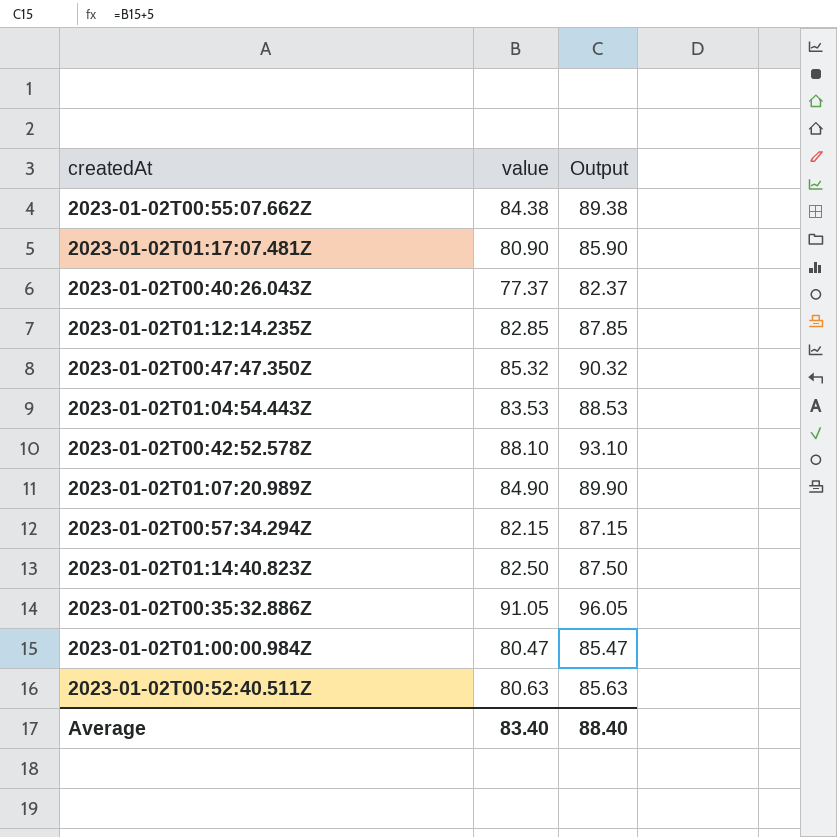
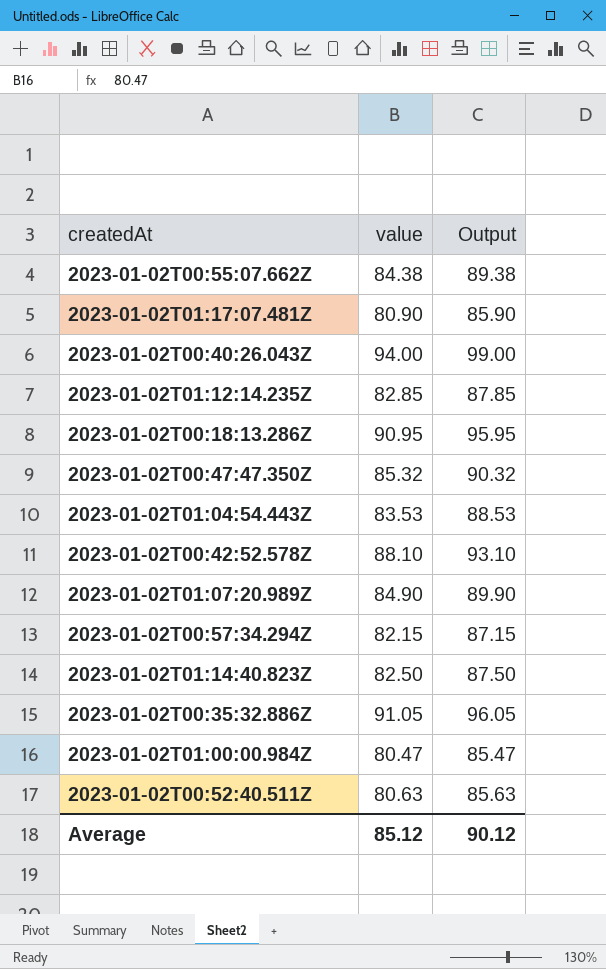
2023-01-02T00:40:26.043Z | value: 77.37 -> 94.00
2023-01-02T00:40:26.043Z | Output: 82.37 -> 99.00
row 2023-01-02T00:18:13.286Z: none -> 90.95 | 95.95
Average | value: 83.40 -> 85.12
Average | Output: 88.40 -> 90.12

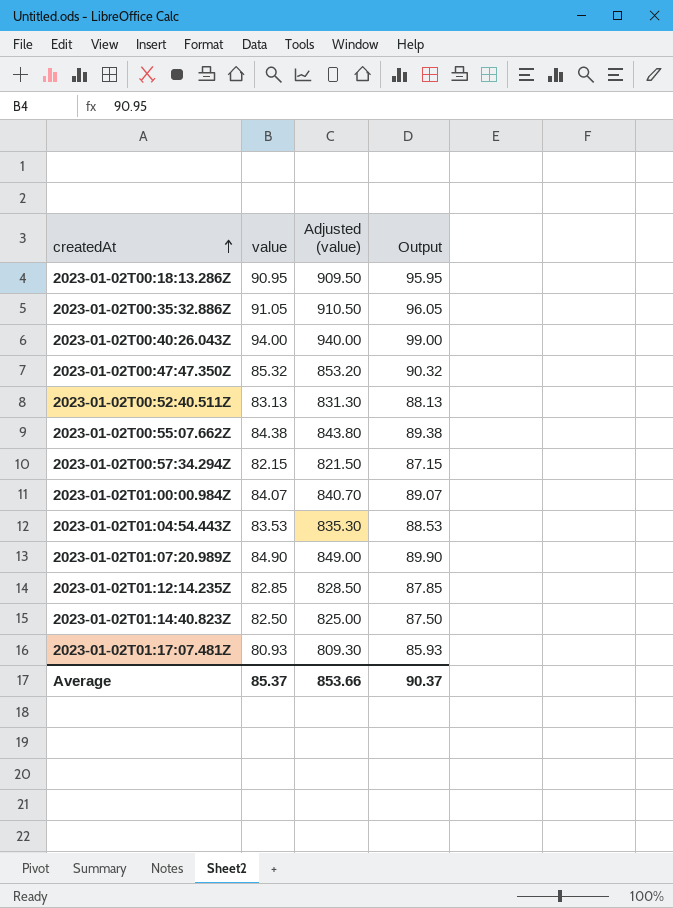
row order: none -> createdAt ascending
column Adjusted (value) | formula: none -> [value] * 10
row 2023-01-02T00:42:52.578Z: 88.10 | 93.10 -> none
2023-01-02T00:52:40.511Z | value: 80.63 -> 83.13
2023-01-02T00:52:40.511Z | Output: 85.63 -> 88.13
2023-01-02T01:00:00.984Z | value: 80.47 -> 84.07
2023-01-02T01:00:00.984Z | Output: 85.47 -> 89.07
2023-01-02T01:17:07.481Z | value: 80.90 -> 80.93
2023-01-02T01:17:07.481Z | Output: 85.90 -> 85.93
Average | value: 85.12 -> 85.37
Average | Output: 90.12 -> 90.37

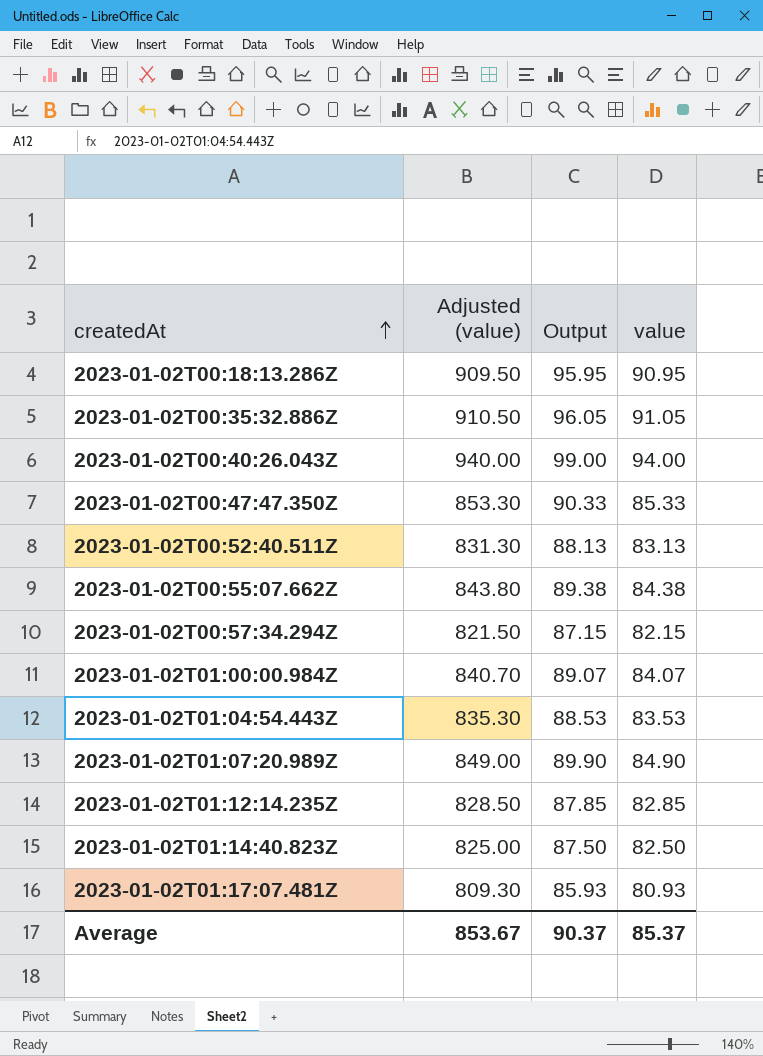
column value | position: 2 -> 4
2023-01-02T00:47:47.350Z | Adjusted (value): 853.20 -> 853.30
2023-01-02T00:47:47.350Z | Output: 90.32 -> 90.33
2023-01-02T00:47:47.350Z | value: 85.32 -> 85.33
Average | Adjusted (value): 853.66 -> 853.67

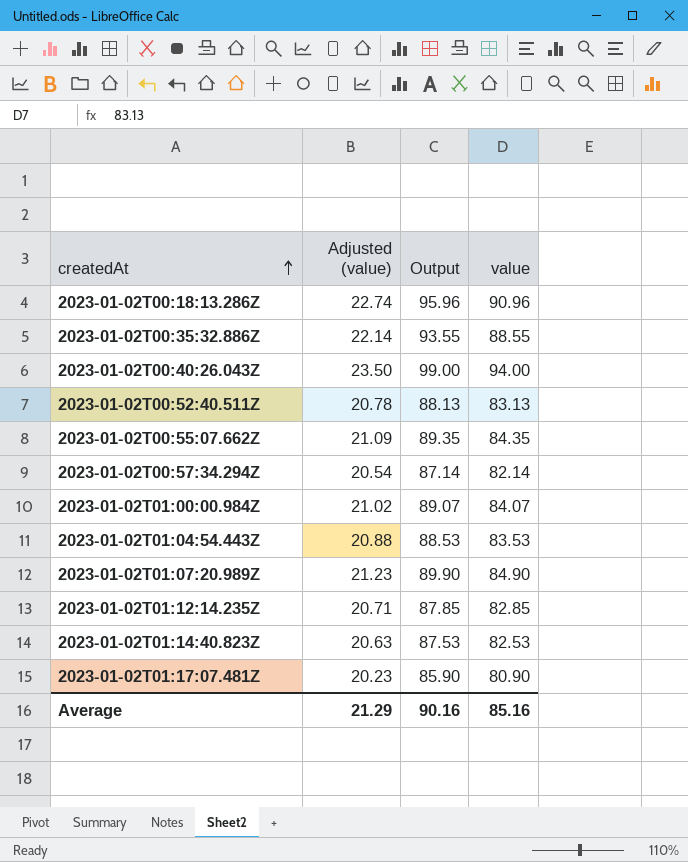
column Adjusted (value) | formula: [value] * 10 -> [value] * 0.25
row 2023-01-02T00:47:47.350Z: 853.30 | 90.33 | 85.33 -> none
2023-01-02T00:18:13.286Z | Output: 95.95 -> 95.96
2023-01-02T00:18:13.286Z | value: 90.95 -> 90.96
2023-01-02T00:35:32.886Z | Output: 96.05 -> 93.55
2023-01-02T00:35:32.886Z | value: 91.05 -> 88.55
2023-01-02T00:55:07.662Z | Output: 89.38 -> 89.35
2023-01-02T00:55:07.662Z | value: 84.38 -> 84.35
2023-01-02T00:57:34.294Z | Output: 87.15 -> 87.14
2023-01-02T00:57:34.294Z | value: 82.15 -> 82.14
2023-01-02T01:14:40.823Z | Output: 87.50 -> 87.53
2023-01-02T01:14:40.823Z | value: 82.50 -> 82.53
2023-01-02T01:17:07.481Z | Output: 85.93 -> 85.90
2023-01-02T01:17:07.481Z | value: 80.93 -> 80.90
Average | Adjusted (value): 853.67 -> 21.29
Average | Output: 90.37 -> 90.16
Average | value: 85.37 -> 85.16

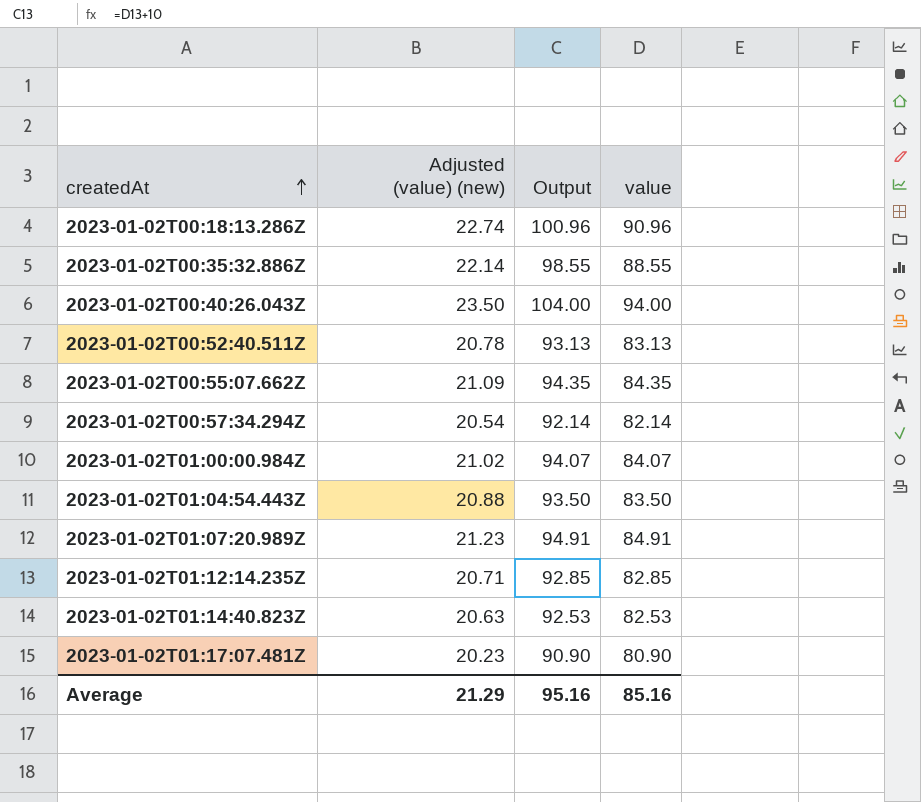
column name: Adjusted (value) -> Adjusted (value) (new)
column Output | formula: [value] + 5 -> [value] + 10
2023-01-02T01:04:54.443Z | value: 83.53 -> 83.50
2023-01-02T01:07:20.989Z | value: 84.90 -> 84.91
Average | Output: 90.16 -> 95.16

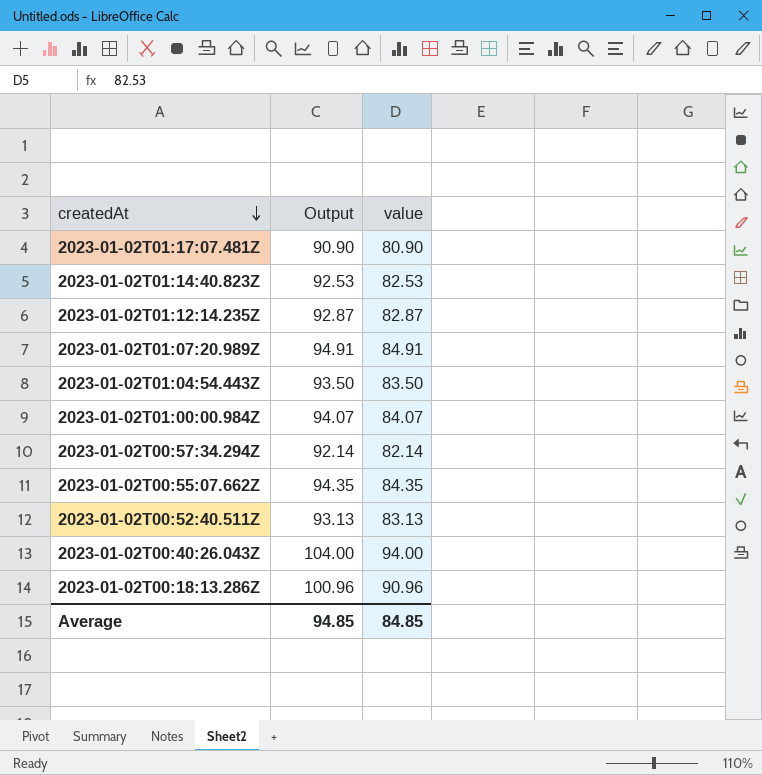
row order: createdAt ascending -> createdAt descending
column Adjusted (value) (new) | formula: [value] * 0.25 -> none
row 2023-01-02T00:35:32.886Z: 22.14 | 98.55 | 88.55 -> none
2023-01-02T01:12:14.235Z | Output: 92.85 -> 92.87
2023-01-02T01:12:14.235Z | value: 82.85 -> 82.87
Average | Output: 95.16 -> 94.85
Average | value: 85.16 -> 84.85

